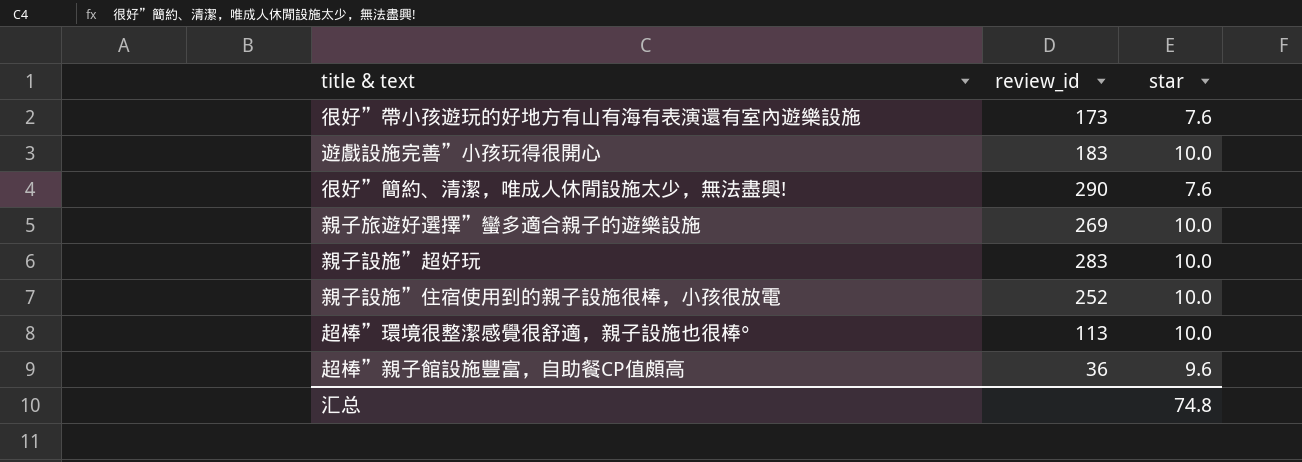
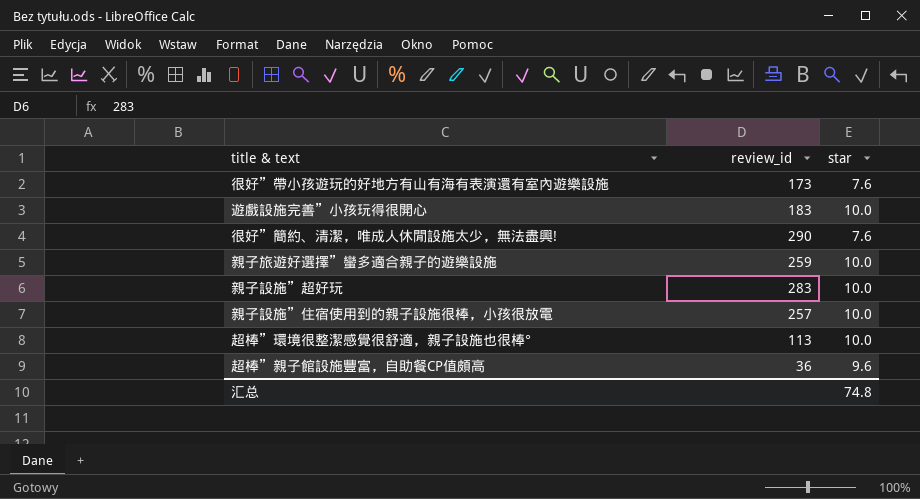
親子旅遊好選擇”蠻多適合親子的遊樂設施 | review_id: 269 -> 259
親子設施”住宿使用到的親子設施很棒，小孩很放電 | review_id: 252 -> 257

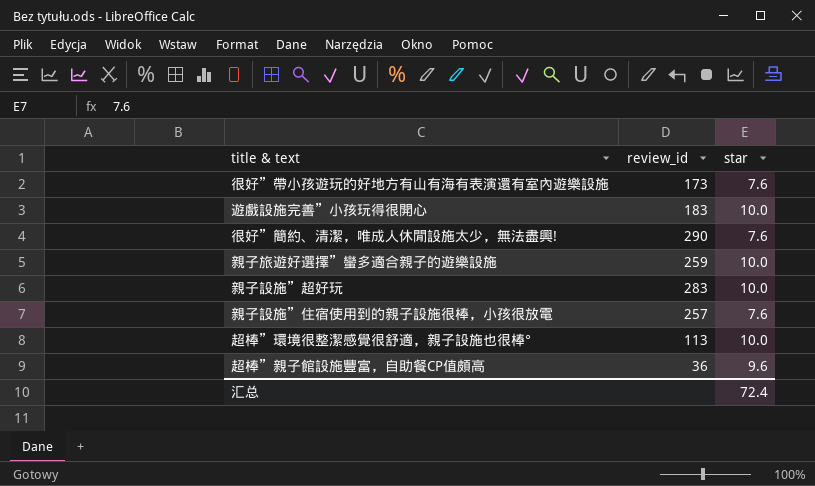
親子設施”住宿使用到的親子設施很棒，小孩很放電 | star: 10.0 -> 7.6
汇总 | star: 74.8 -> 72.4

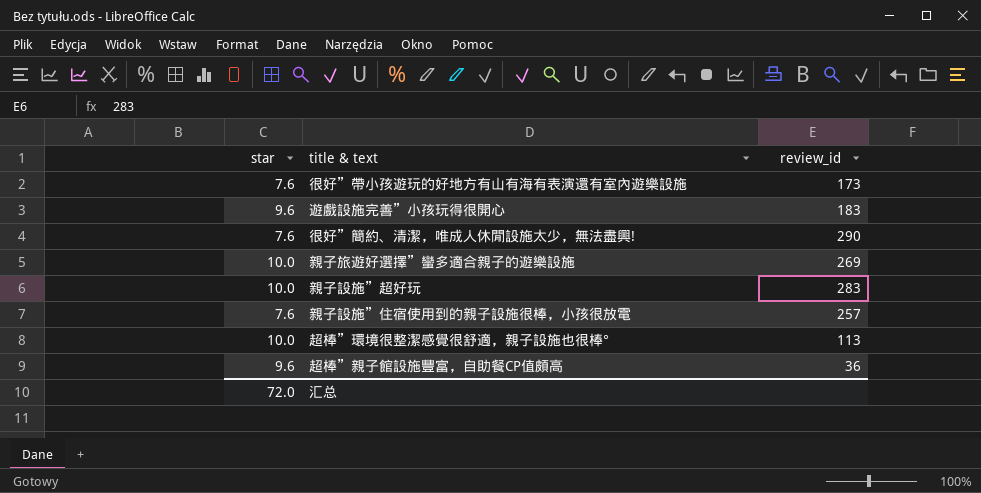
column star | position: 3 -> 1
遊戲設施完善”小孩玩得很開心 | star: 10.0 -> 9.6
親子旅遊好選擇”蠻多適合親子的遊樂設施 | review_id: 259 -> 269
汇总 | star: 72.4 -> 72.0

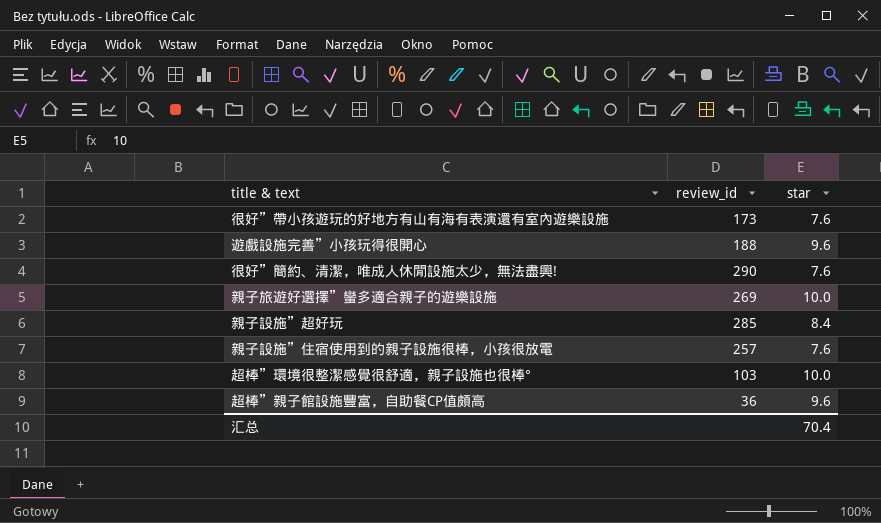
column star | position: 1 -> 3
遊戲設施完善”小孩玩得很開心 | review_id: 183 -> 188
親子設施”超好玩 | review_id: 283 -> 285
親子設施”超好玩 | star: 10.0 -> 8.4
超棒”環境很整潔感覺很舒適，親子設施也很棒° | review_id: 113 -> 103
汇总 | star: 72.0 -> 70.4

